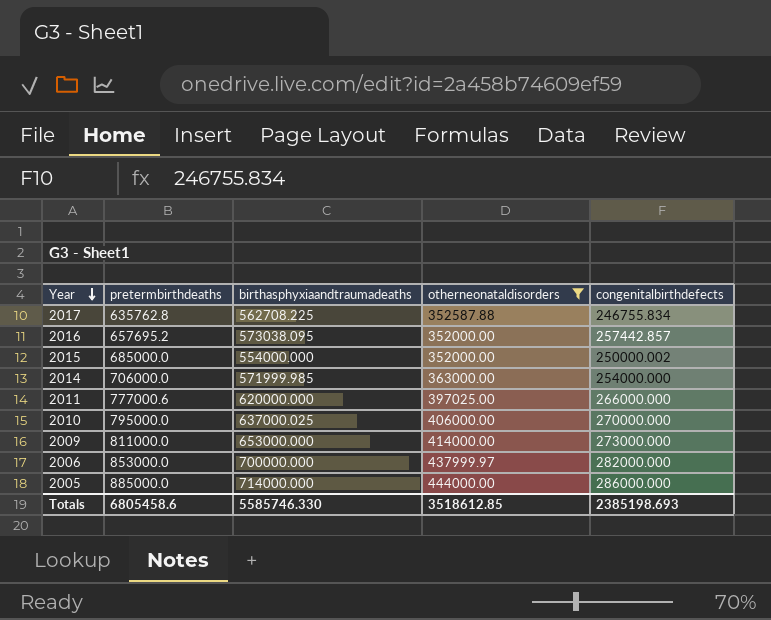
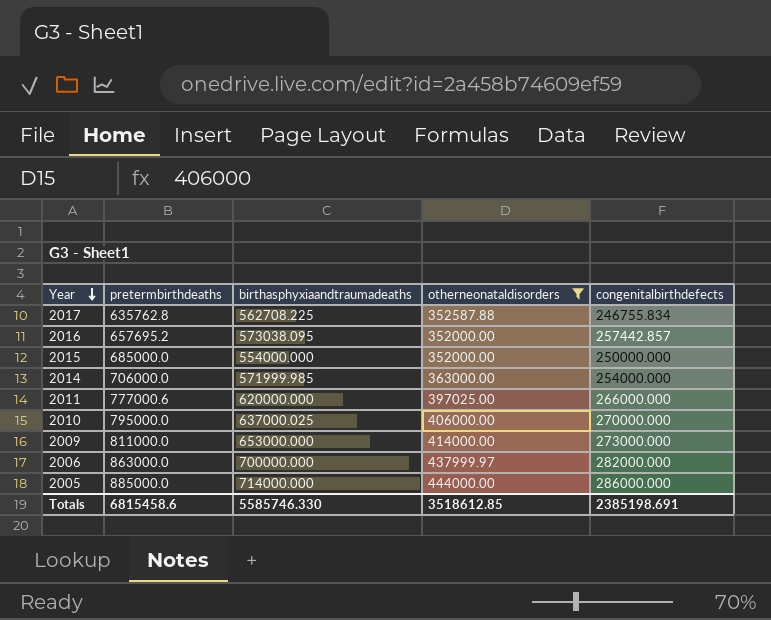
2015 | congenitalbirthdefects: 250000.002 -> 250000.000
2006 | pretermbirthdeaths: 853000.0 -> 863000.0
Totals | pretermbirthdeaths: 6805458.6 -> 6815458.6
Totals | congenitalbirthdefects: 2385198.693 -> 2385198.691

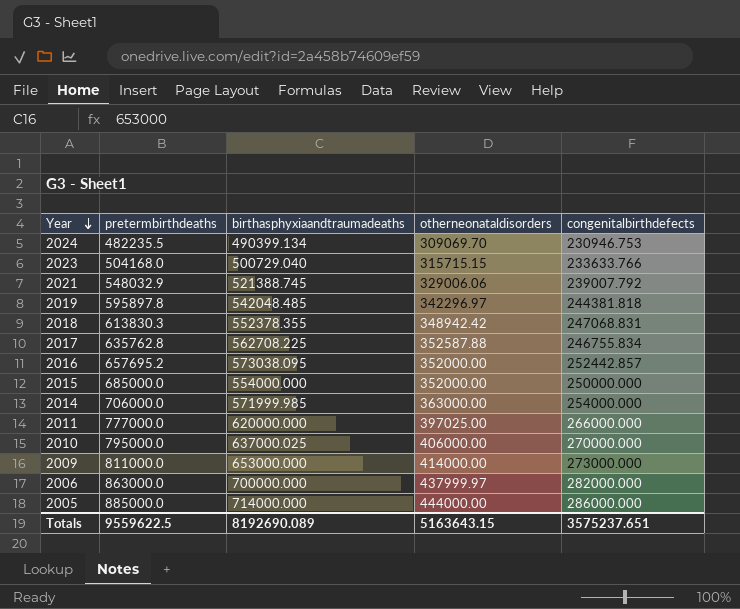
filter: otherneonataldisorders >= 352000.00 -> none
2016 | congenitalbirthdefects: 257442.857 -> 252442.857
2011 | pretermbirthdeaths: 777000.6 -> 777000.0
Totals | pretermbirthdeaths: 6815458.6 -> 9559622.5
Totals | birthasphyxiaandtraumadeaths: 5585746.330 -> 8192690.089
Totals | otherneonataldisorders: 3518612.85 -> 5163643.15
Totals | congenitalbirthdefects: 2385198.691 -> 3575237.651

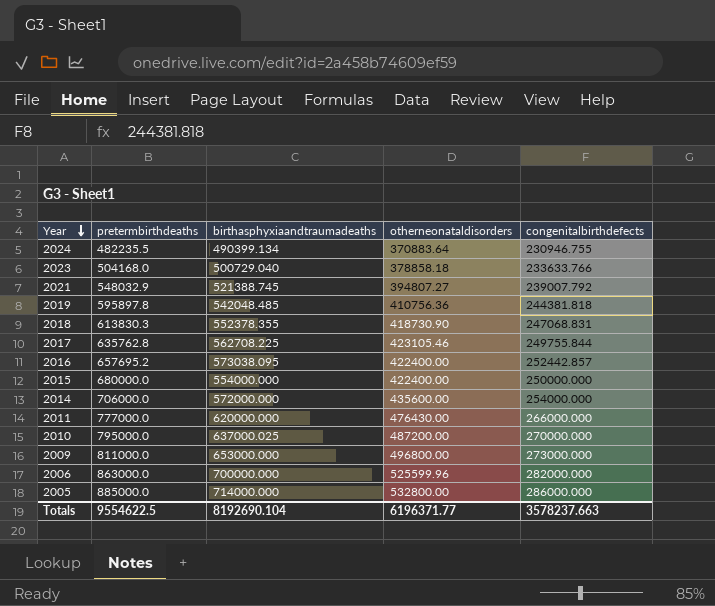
2024 | otherneonataldisorders: 309069.70 -> 370883.64
2024 | congenitalbirthdefects: 230946.753 -> 230946.755
2023 | otherneonataldisorders: 315715.15 -> 378858.18
2021 | otherneonataldisorders: 329006.06 -> 394807.27
2019 | otherneonataldisorders: 342296.97 -> 410756.36
2018 | otherneonataldisorders: 348942.42 -> 418730.90
2017 | otherneonataldisorders: 352587.88 -> 423105.46
2017 | congenitalbirthdefects: 246755.834 -> 249755.844
2016 | otherneonataldisorders: 352000.00 -> 422400.00
2015 | pretermbirthdeaths: 685000.0 -> 680000.0
2015 | otherneonataldisorders: 352000.00 -> 422400.00
2014 | birthasphyxiaandtraumadeaths: 571999.985 -> 572000.000
2014 | otherneonataldisorders: 363000.00 -> 435600.00
2011 | otherneonataldisorders: 397025.00 -> 476430.00
2010 | otherneonataldisorders: 406000.00 -> 487200.00
2009 | otherneonataldisorders: 414000.00 -> 496800.00
2006 | otherneonataldisorders: 437999.97 -> 525599.96
2005 | otherneonataldisorders: 444000.00 -> 532800.00
Totals | pretermbirthdeaths: 9559622.5 -> 9554622.5
Totals | birthasphyxiaandtraumadeaths: 8192690.089 -> 8192690.104
Totals | otherneonataldisorders: 5163643.15 -> 6196371.77
Totals | congenitalbirthdefects: 3575237.651 -> 3578237.663

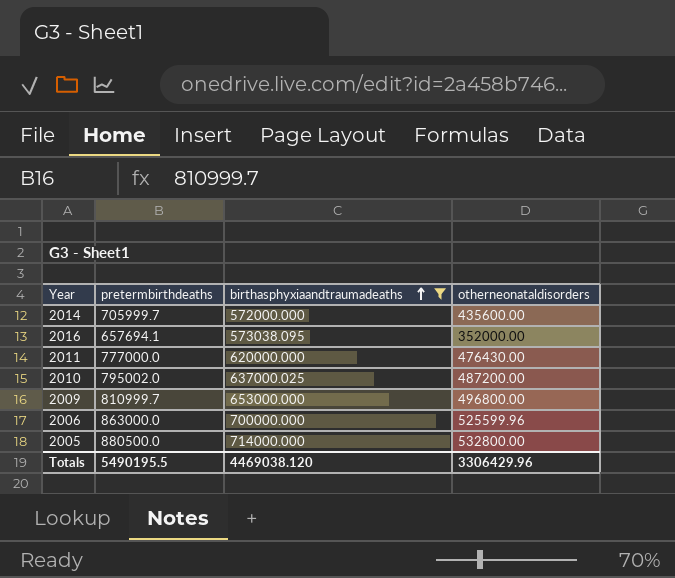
filter: none -> birthasphyxiaandtraumadeaths >= 572000.000
row order: Year descending -> birthasphyxiaandtraumadeaths ascending
column congenitalbirthdefects | position: 5 -> none
2014 | pretermbirthdeaths: 706000.0 -> 705999.7
2016 | pretermbirthdeaths: 657695.2 -> 657694.1
2016 | otherneonataldisorders: 422400.00 -> 352000.00
2010 | pretermbirthdeaths: 795000.0 -> 795002.0
2009 | pretermbirthdeaths: 811000.0 -> 810999.7
2005 | pretermbirthdeaths: 885000.0 -> 880500.0
Totals | pretermbirthdeaths: 9554622.5 -> 5490195.5
Totals | birthasphyxiaandtraumadeaths: 8192690.104 -> 4469038.120
Totals | otherneonataldisorders: 6196371.77 -> 3306429.96

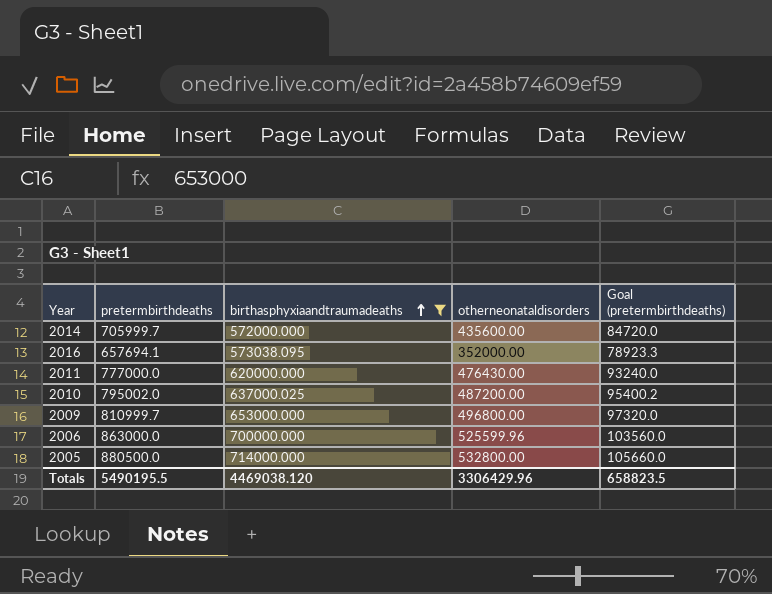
column Goal (pretermbirthdeaths) | formula: none -> [pretermbirthdeaths] * 0.12

